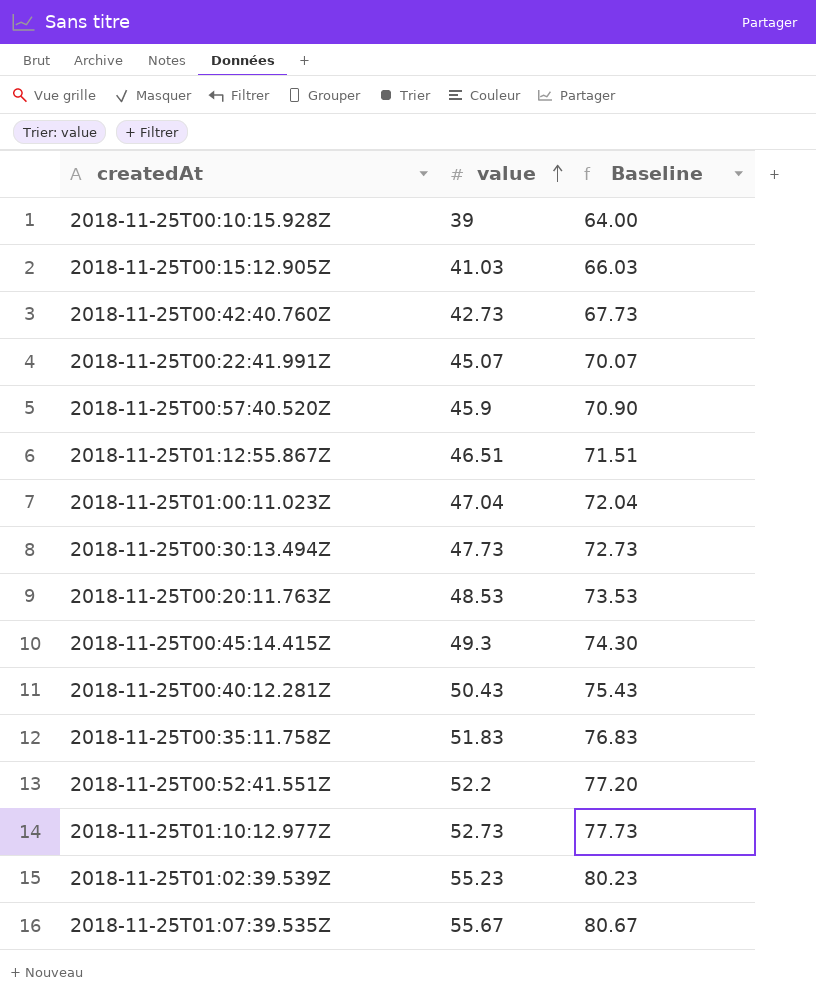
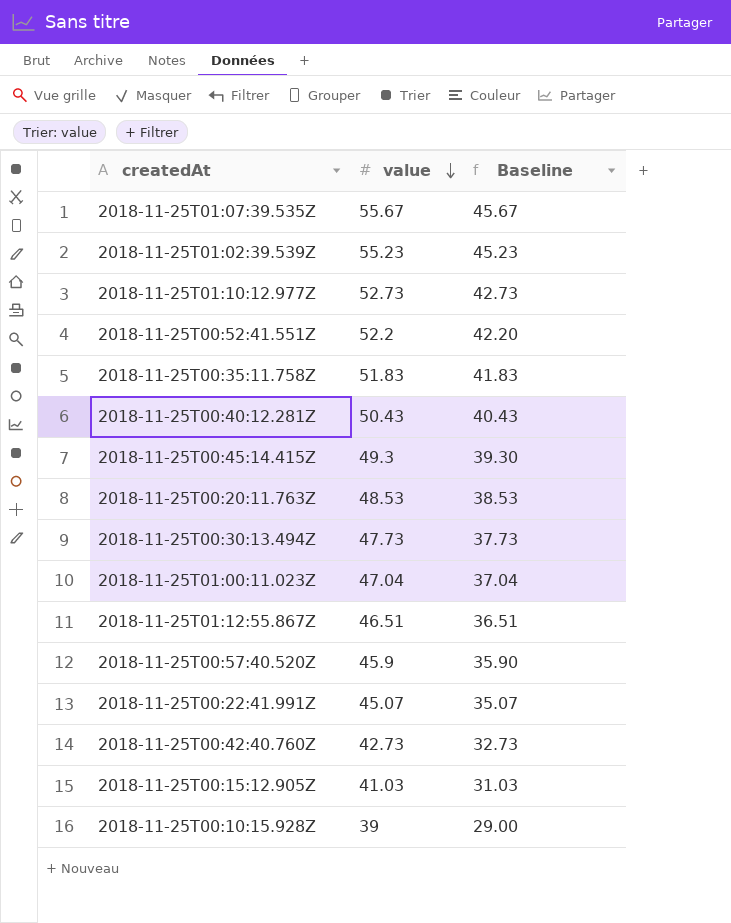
row order: value ascending -> value descending
column Baseline | formula: [value] + 25 -> [value] - 10

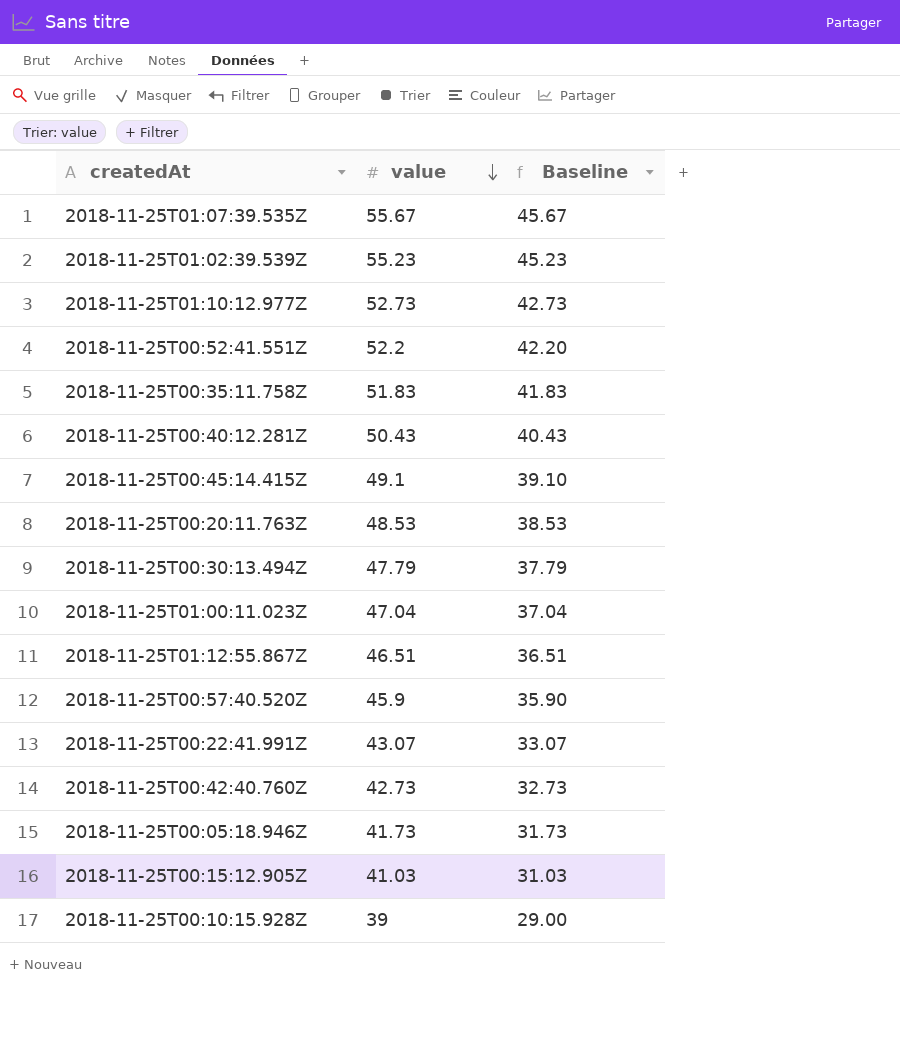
2018-11-25T00:45:14.415Z | value: 49.3 -> 49.1
2018-11-25T00:45:14.415Z | Baseline: 39.30 -> 39.10
2018-11-25T00:30:13.494Z | value: 47.73 -> 47.79
2018-11-25T00:30:13.494Z | Baseline: 37.73 -> 37.79
2018-11-25T00:22:41.991Z | value: 45.07 -> 43.07
2018-11-25T00:22:41.991Z | Baseline: 35.07 -> 33.07
row 2018-11-25T00:05:18.946Z: none -> 41.73 | 31.73

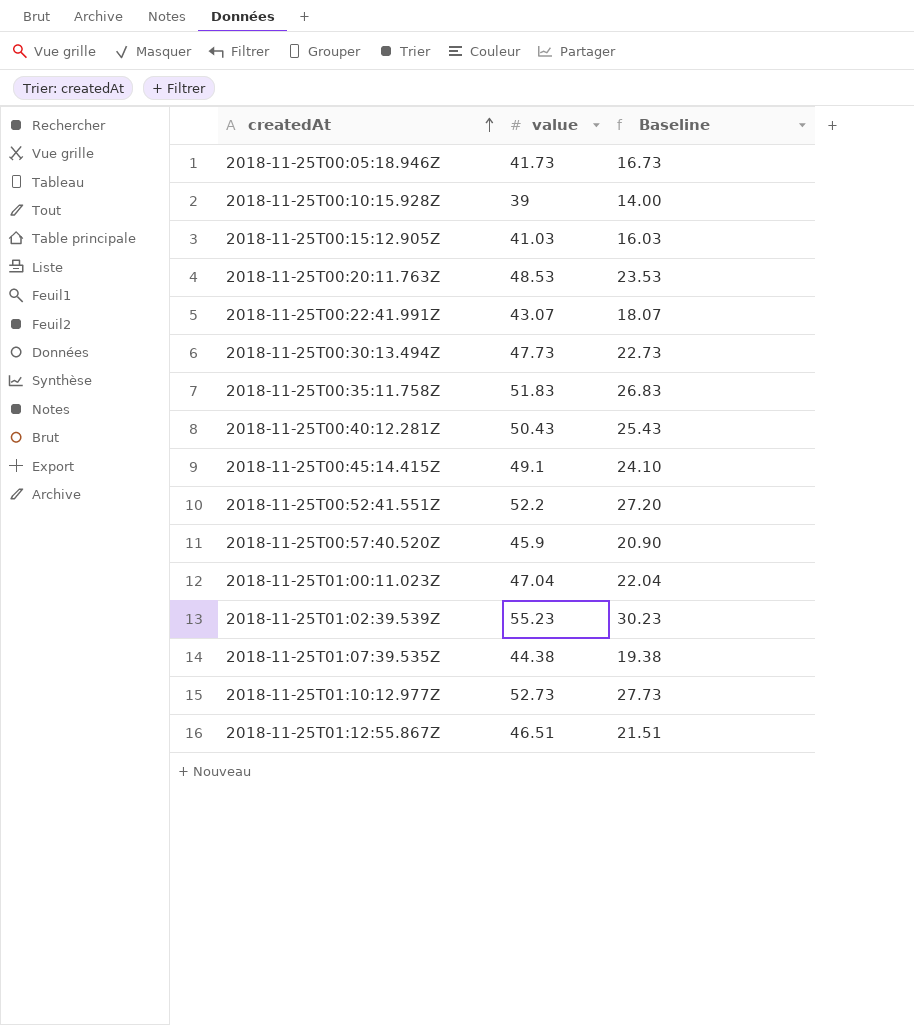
row order: value descending -> createdAt ascending
column Baseline | formula: [value] - 10 -> [value] - 25
row 2018-11-25T00:42:40.760Z: 42.73 | 32.73 -> none
2018-11-25T00:30:13.494Z | value: 47.79 -> 47.73
2018-11-25T01:07:39.535Z | value: 55.67 -> 44.38

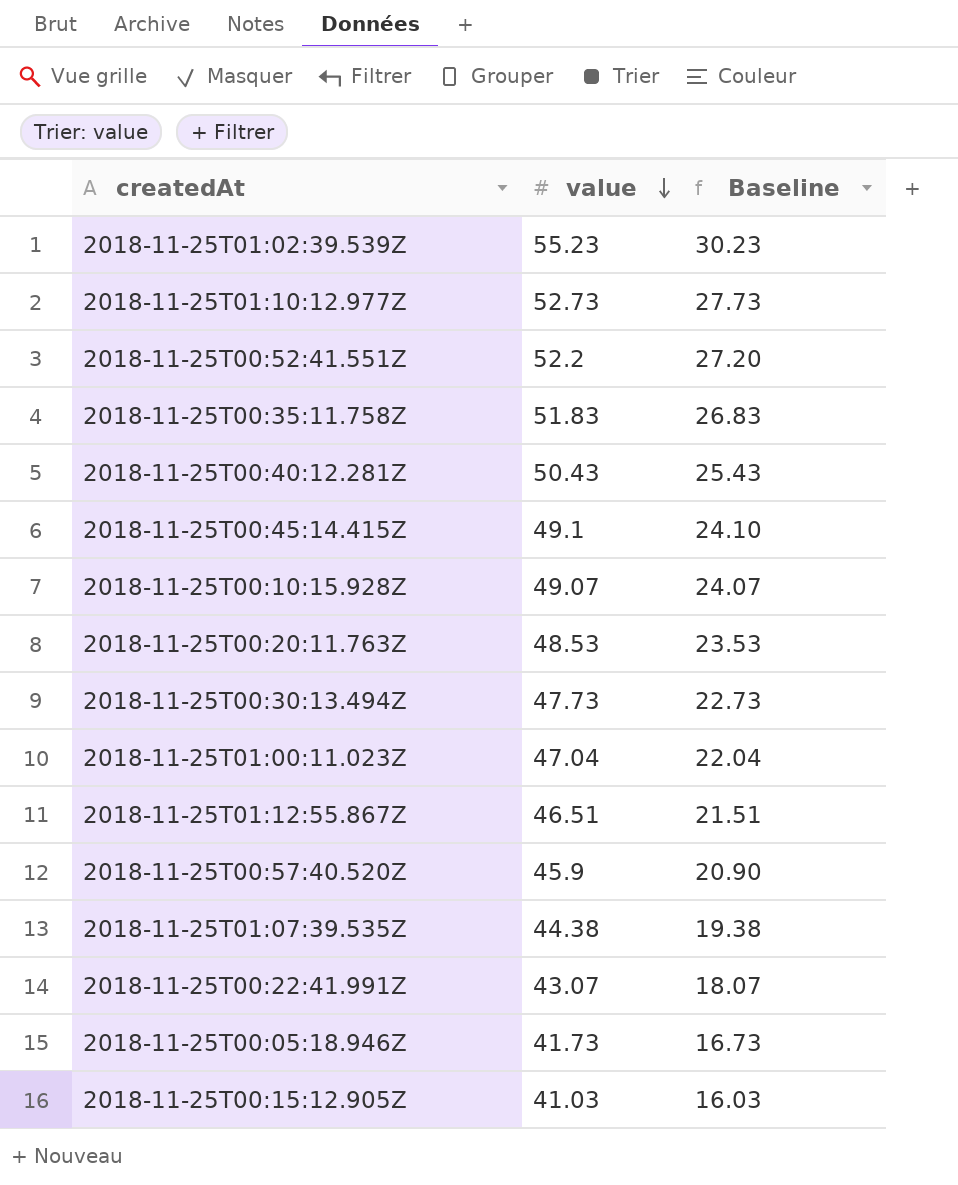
row order: createdAt ascending -> value descending
2018-11-25T00:10:15.928Z | value: 39 -> 49.07
2018-11-25T00:10:15.928Z | Baseline: 14.00 -> 24.07

